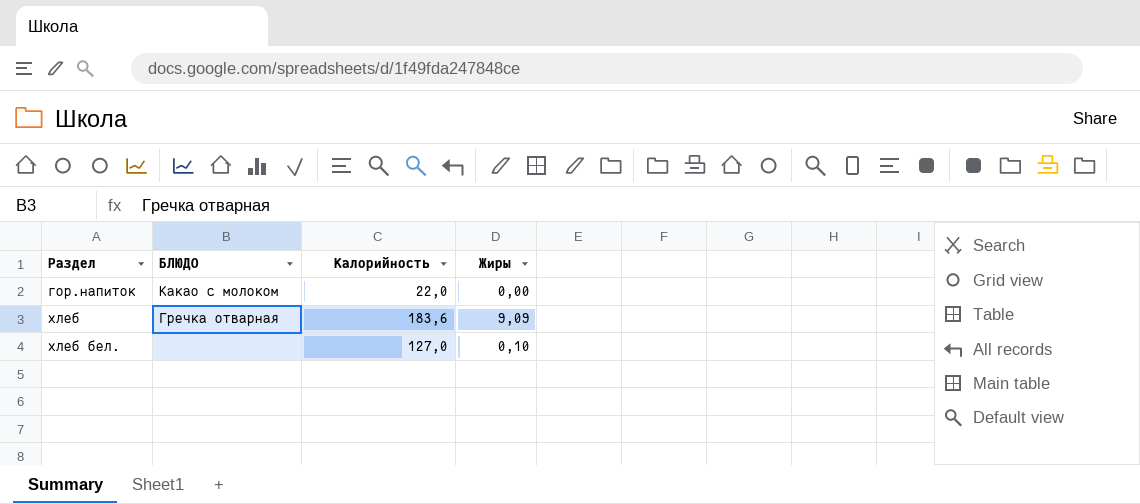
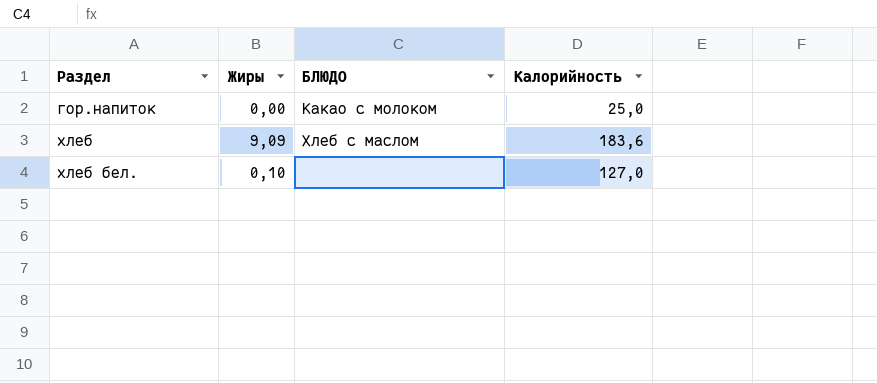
column Жиры | position: 4 -> 2
гор.напиток | Калорийность: 22,0 -> 25,0
хлеб | БЛЮДО: Гречка отварная -> Хлеб с маслом

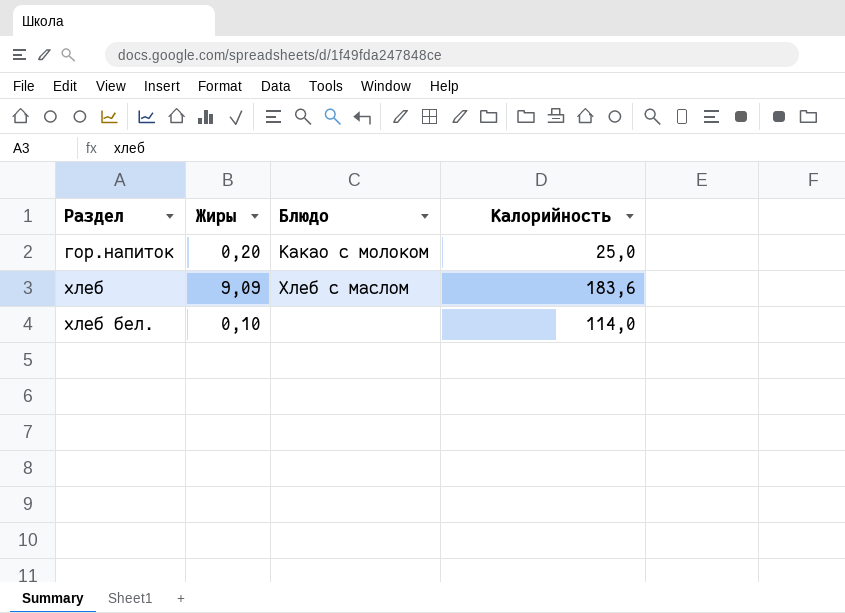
column name: БЛЮДО -> Блюдо
гор.напиток | Жиры: 0,00 -> 0,20
хлеб бел. | Калорийность: 127,0 -> 114,0

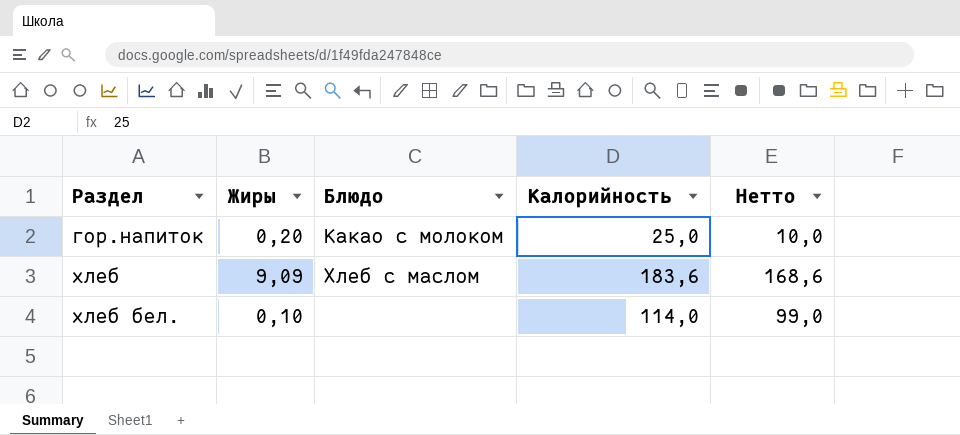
column Нетто | formula: none -> [Калорийность] - 15

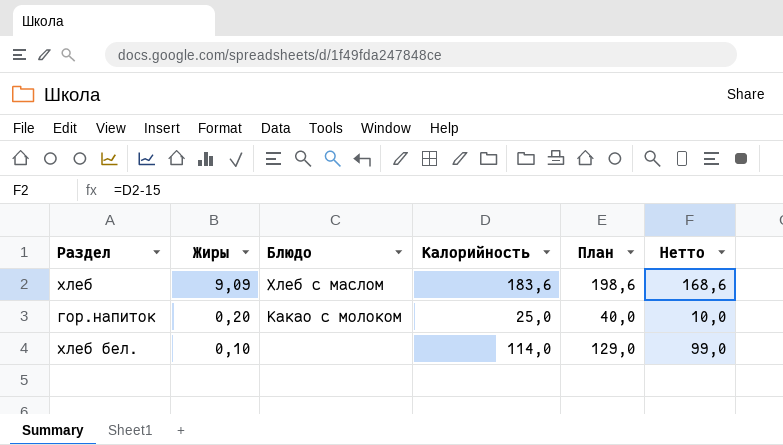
row order: Раздел ascending -> Жиры descending
column План | formula: none -> [Калорийность] + 15

